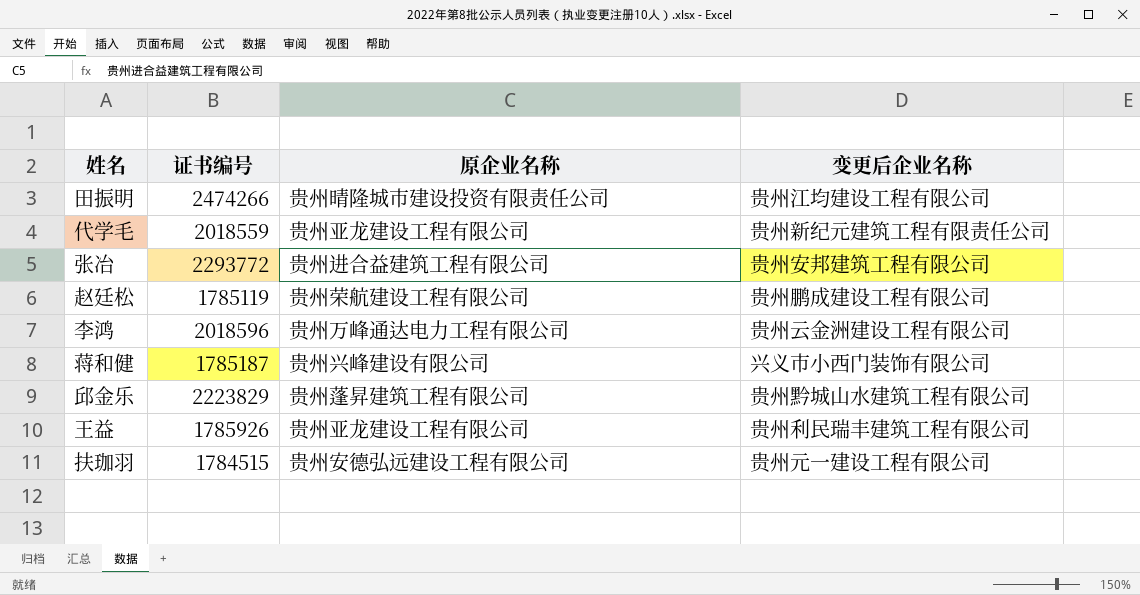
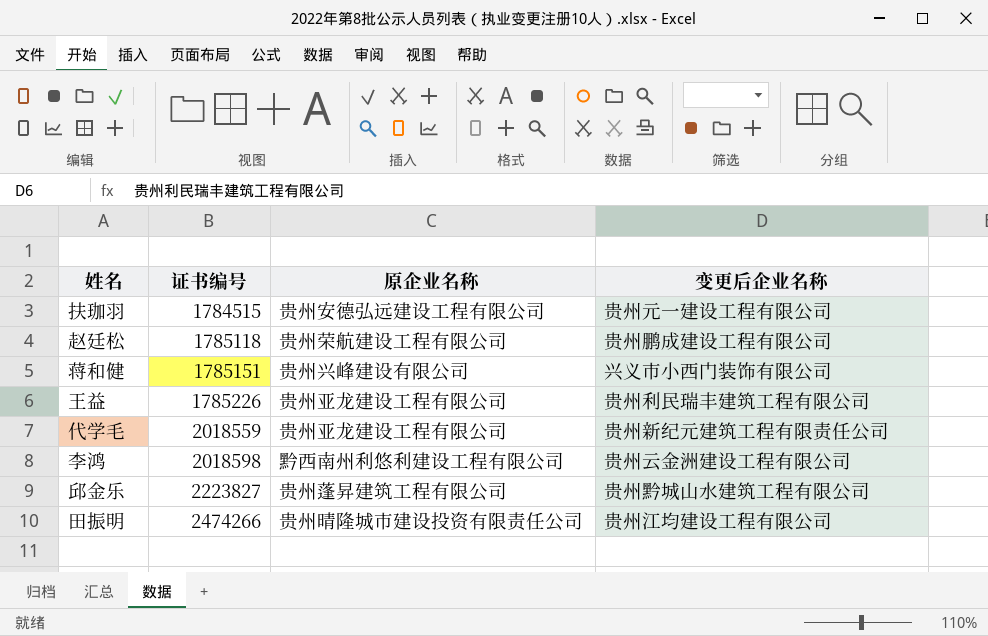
row order: none -> 证书编号 ascending
row 张冶: 2293772 | 贵州进合益建筑工程有限公司 | 贵州安邦建筑工程有限公司 -> none
赵廷松 | 证书编号: 1785119 -> 1785118
蒋和健 | 证书编号: 1785187 -> 1785151
王益 | 证书编号: 1785926 -> 1785226
李鸿 | 证书编号: 2018596 -> 2018598
李鸿 | 原企业名称: 贵州万峰通达电力工程有限公司 -> 黔西南州利悠利建设工程有限公司
邱金乐 | 证书编号: 2223829 -> 2223827

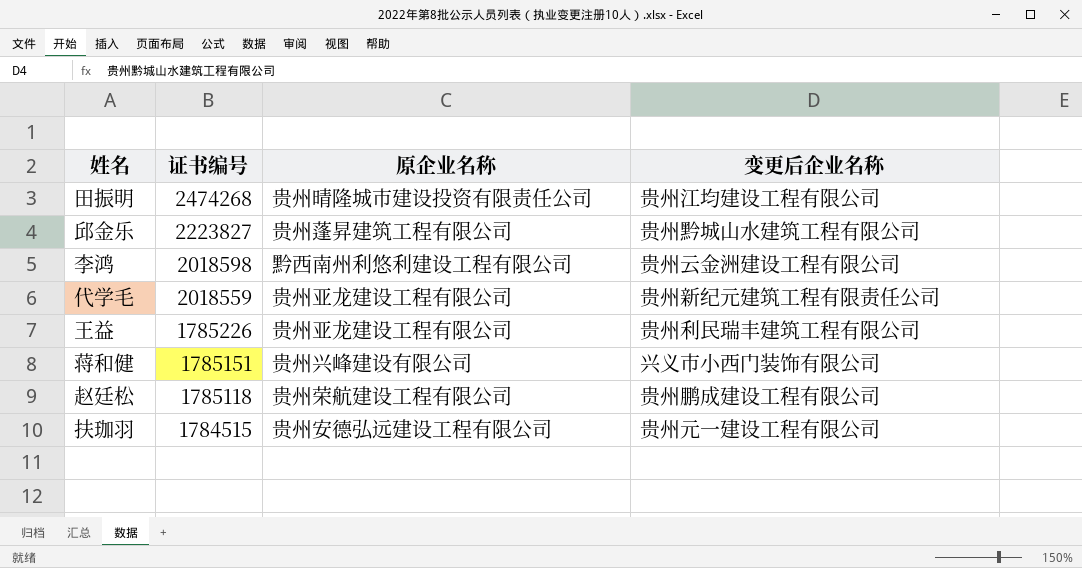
row order: 证书编号 ascending -> 证书编号 descending
田振明 | 证书编号: 2474266 -> 2474268

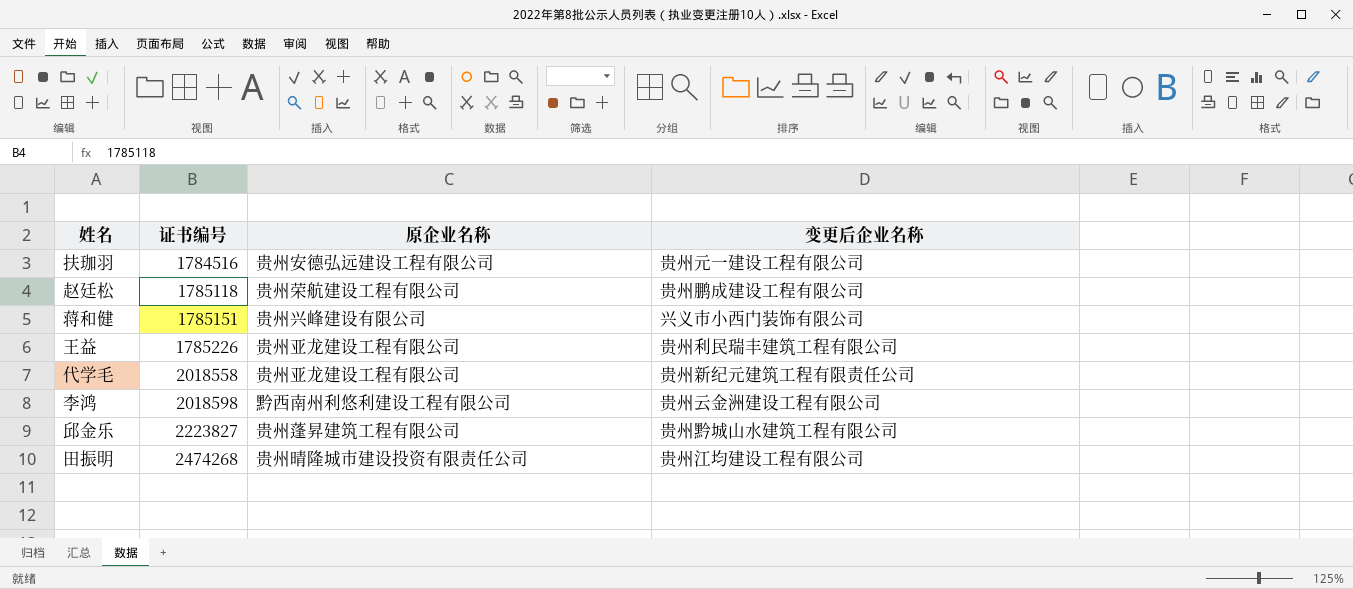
row order: 证书编号 descending -> 证书编号 ascending
扶珈羽 | 证书编号: 1784515 -> 1784516
代学毛 | 证书编号: 2018559 -> 2018558

